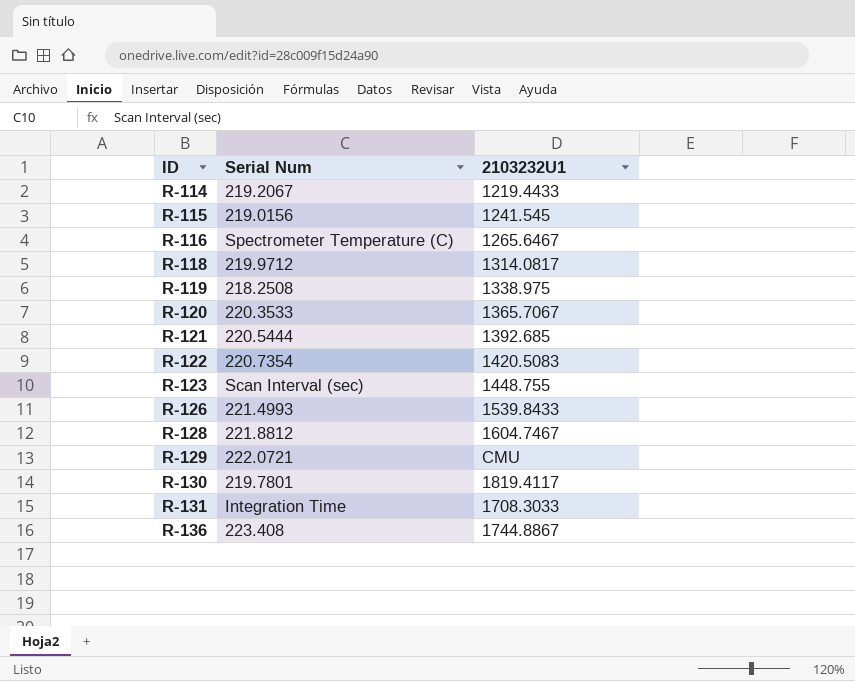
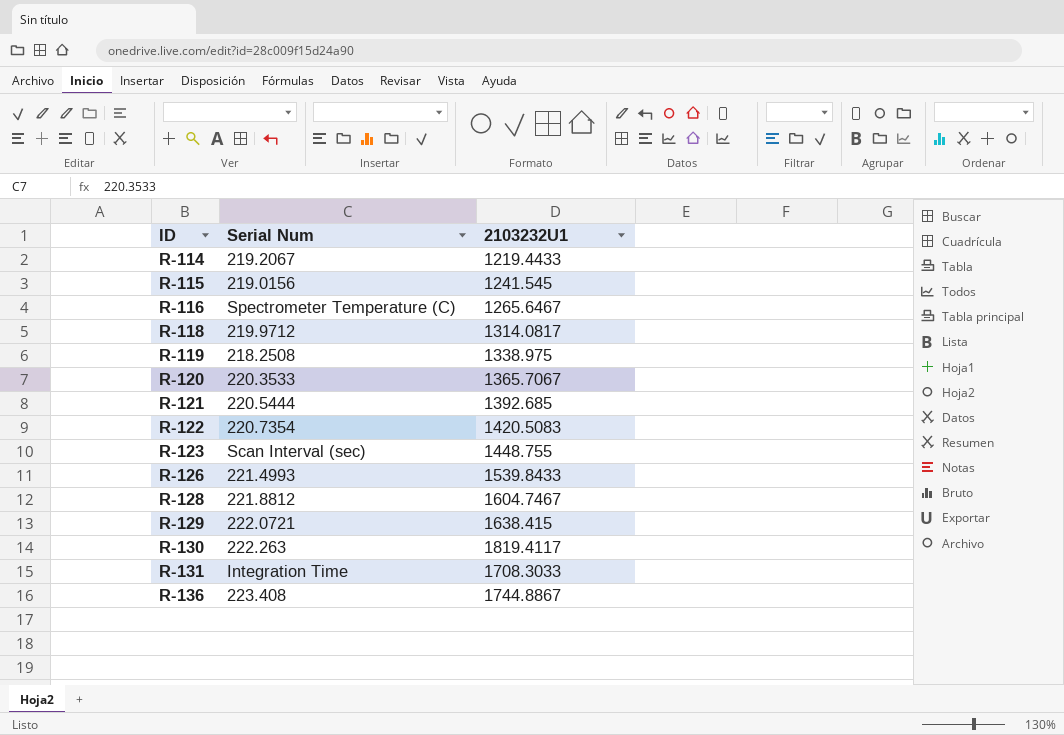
R-129 | 2103232U1: CMU -> 1638.415
R-130 | Serial Num: 219.7801 -> 222.263

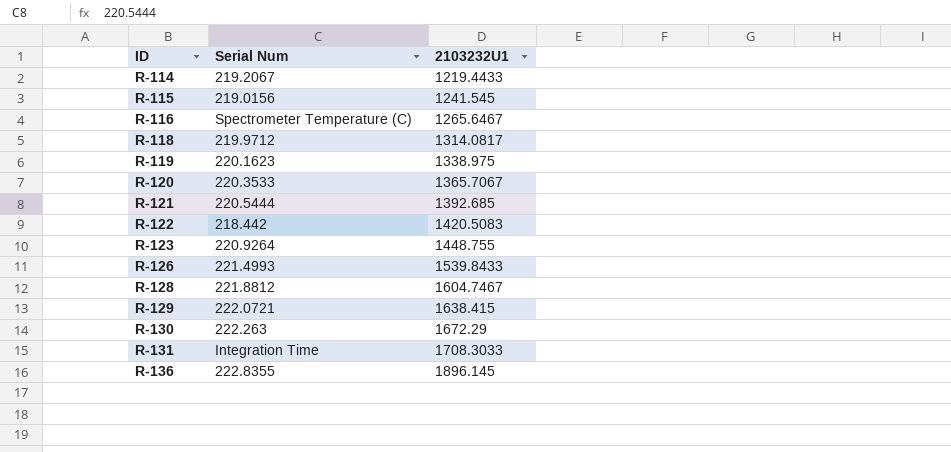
R-119 | Serial Num: 218.2508 -> 220.1623
R-122 | Serial Num: 220.7354 -> 218.442
R-123 | Serial Num: Scan Interval (sec) -> 220.9264
R-130 | 2103232U1: 1819.4117 -> 1672.29
R-136 | Serial Num: 223.408 -> 222.8355
R-136 | 2103232U1: 1744.8867 -> 1896.145

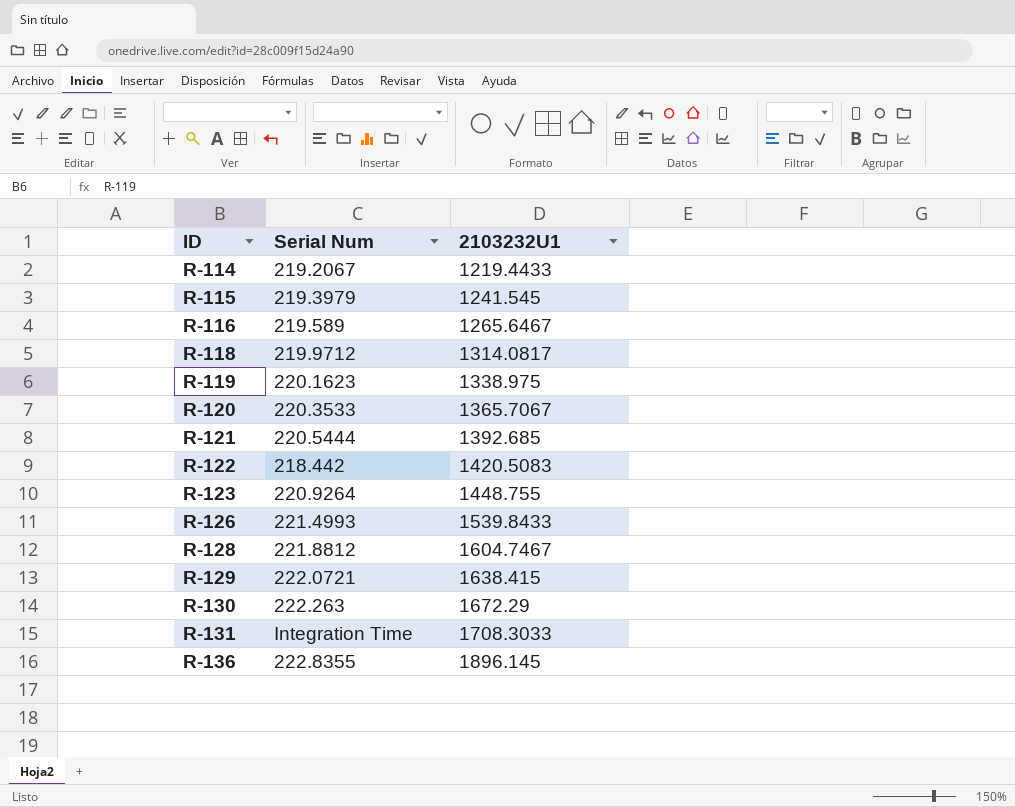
R-115 | Serial Num: 219.0156 -> 219.3979
R-116 | Serial Num: Spectrometer Temperature (C) -> 219.589

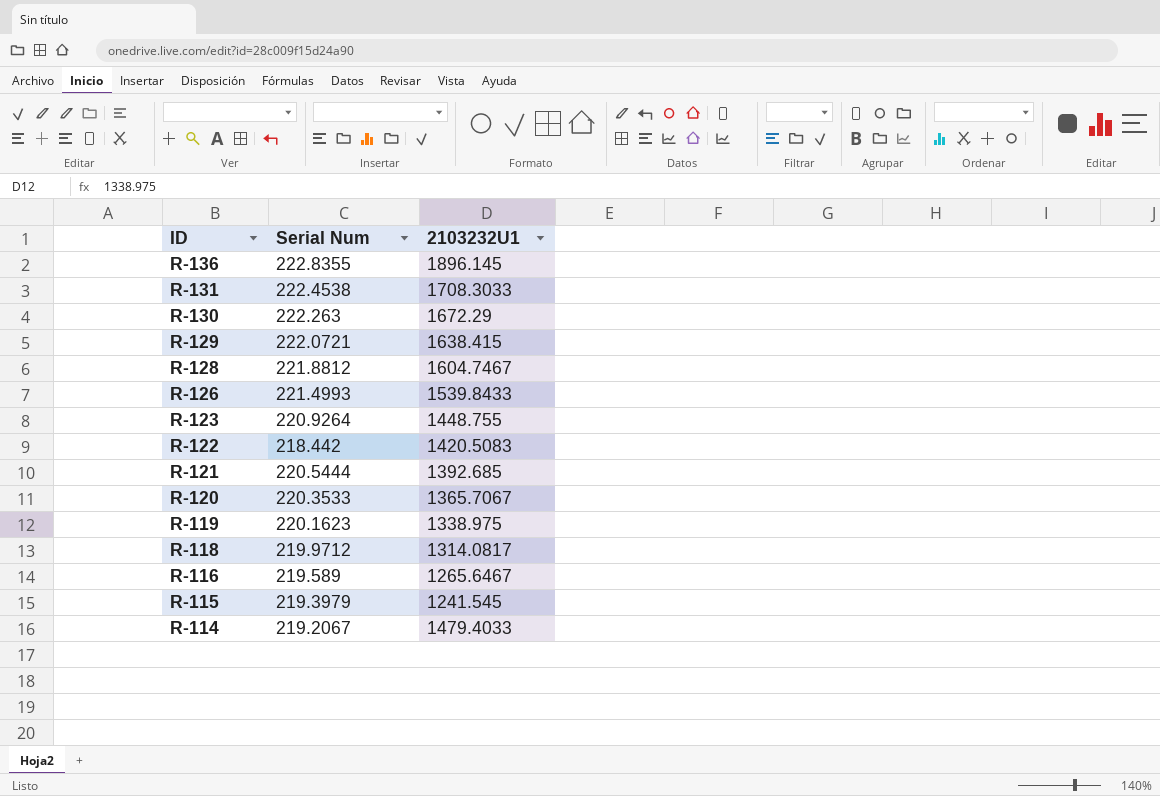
row order: ID ascending -> ID descending
R-131 | Serial Num: Integration Time -> 222.4538
R-114 | 2103232U1: 1219.4433 -> 1479.4033

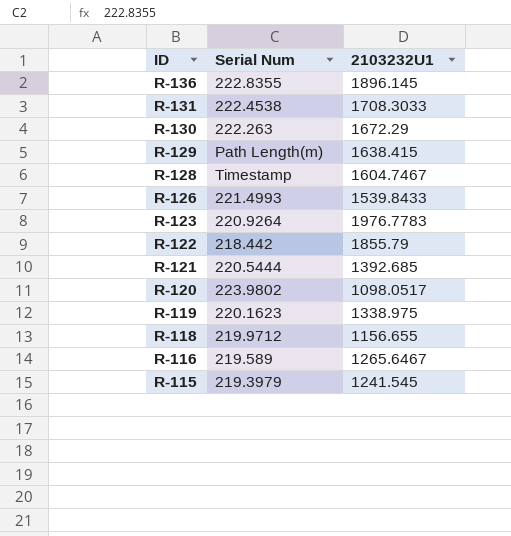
row R-114: 219.2067 | 1479.4033 -> none
R-129 | Serial Num: 222.0721 -> Path Length(m)
R-128 | Serial Num: 221.8812 -> Timestamp
R-123 | 2103232U1: 1448.755 -> 1976.7783
R-122 | 2103232U1: 1420.5083 -> 1855.79
R-120 | Serial Num: 220.3533 -> 223.9802
R-120 | 2103232U1: 1365.7067 -> 1098.0517
R-118 | 2103232U1: 1314.0817 -> 1156.655

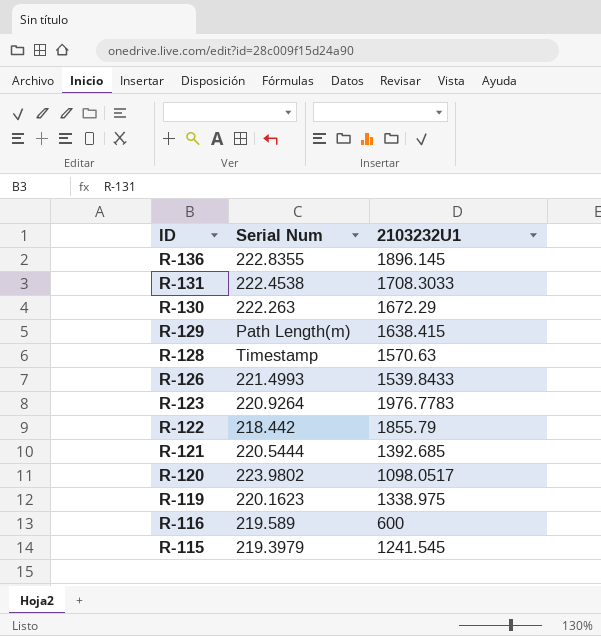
row R-118: 219.9712 | 1156.655 -> none
R-128 | 2103232U1: 1604.7467 -> 1570.63
R-116 | 2103232U1: 1265.6467 -> 600

